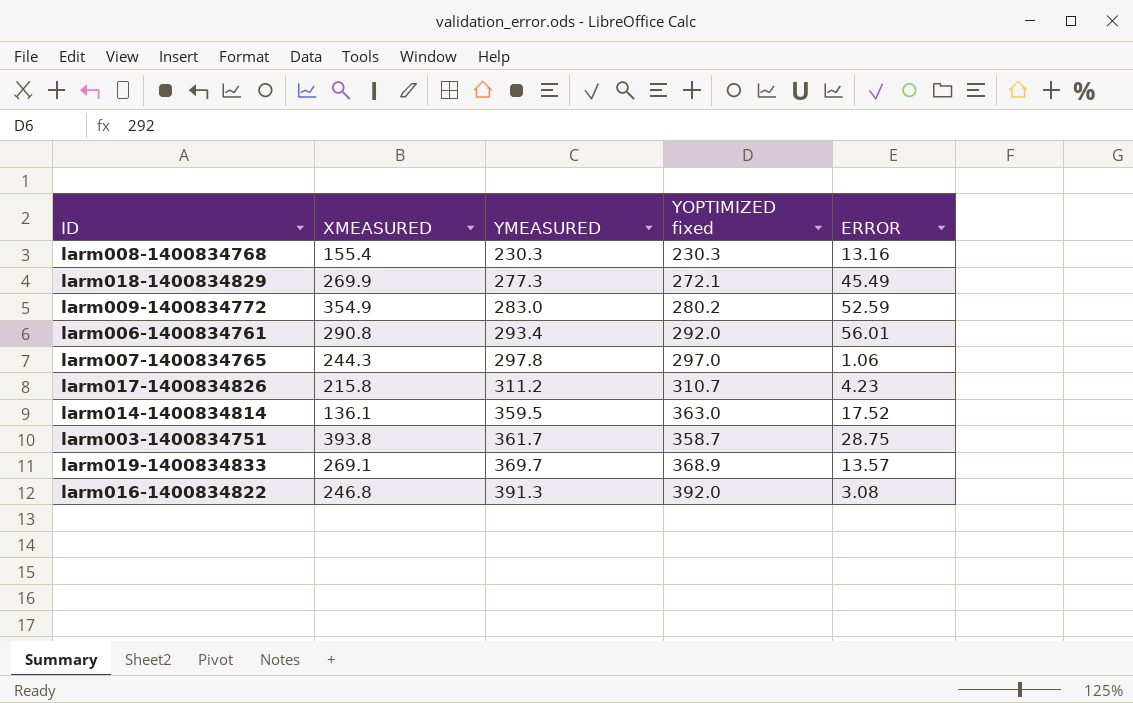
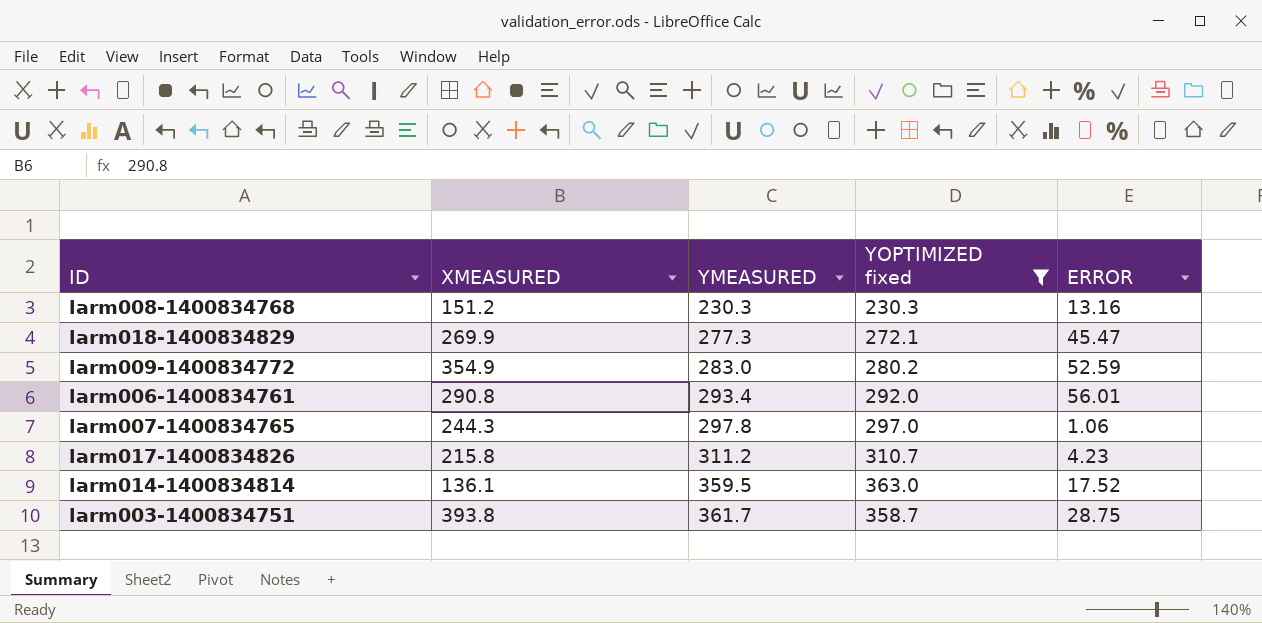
filter: none -> YOPTIMIZED fixed <= 363.0
larm008-1400834768 | XMEASURED: 155.4 -> 151.2
larm018-1400834829 | ERROR: 45.49 -> 45.47

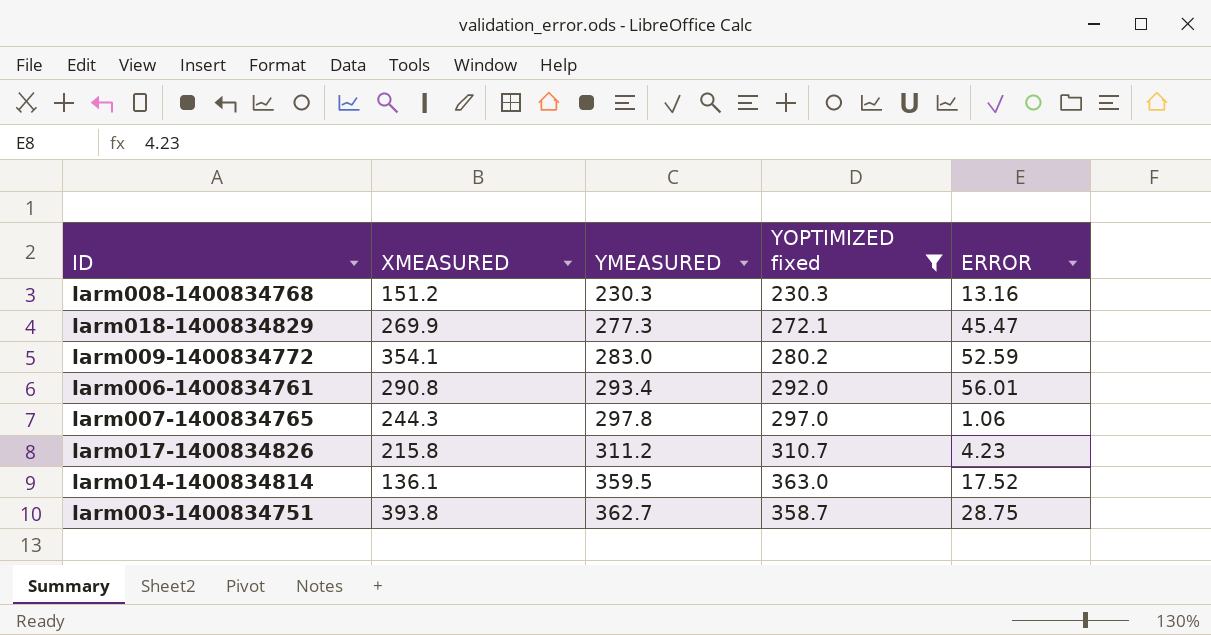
larm009-1400834772 | XMEASURED: 354.9 -> 354.1
larm003-1400834751 | YMEASURED: 361.7 -> 362.7

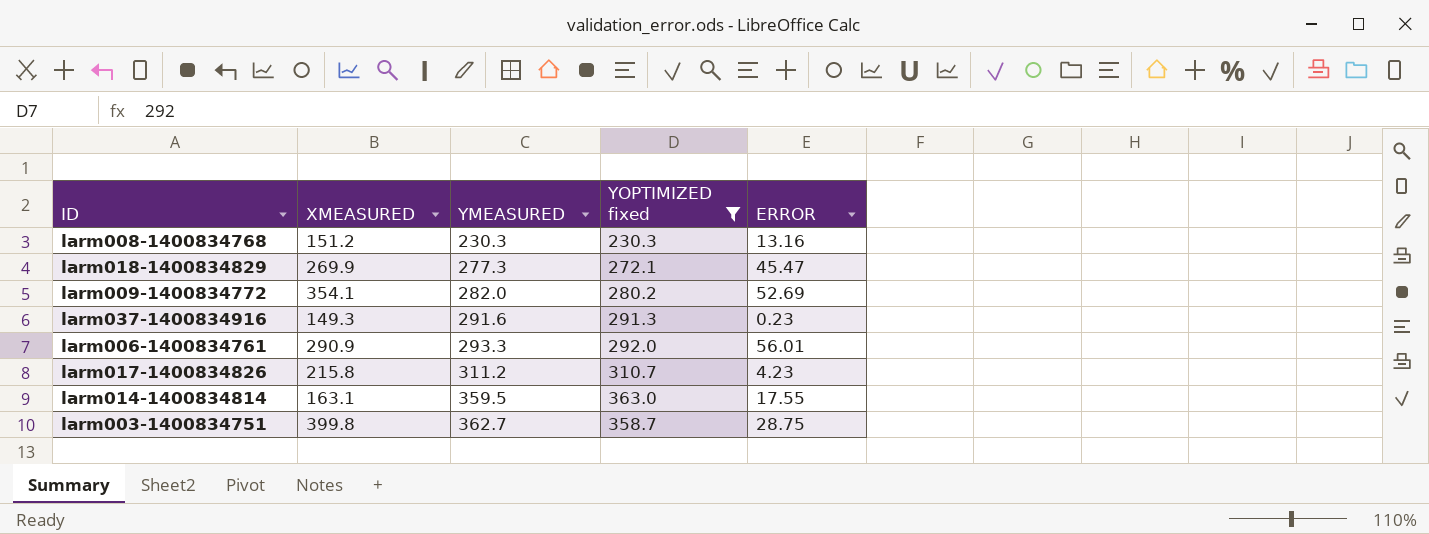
row larm007-1400834765: 244.3 | 297.8 | 297.0 | 1.06 -> none
larm009-1400834772 | YMEASURED: 283.0 -> 282.0
larm009-1400834772 | ERROR: 52.59 -> 52.69
row larm037-1400834916: none -> 149.3 | 291.6 | 291.3 | 0.23
larm006-1400834761 | XMEASURED: 290.8 -> 290.9
larm006-1400834761 | YMEASURED: 293.4 -> 293.3
larm014-1400834814 | XMEASURED: 136.1 -> 163.1
larm014-1400834814 | ERROR: 17.52 -> 17.55
larm003-1400834751 | XMEASURED: 393.8 -> 399.8

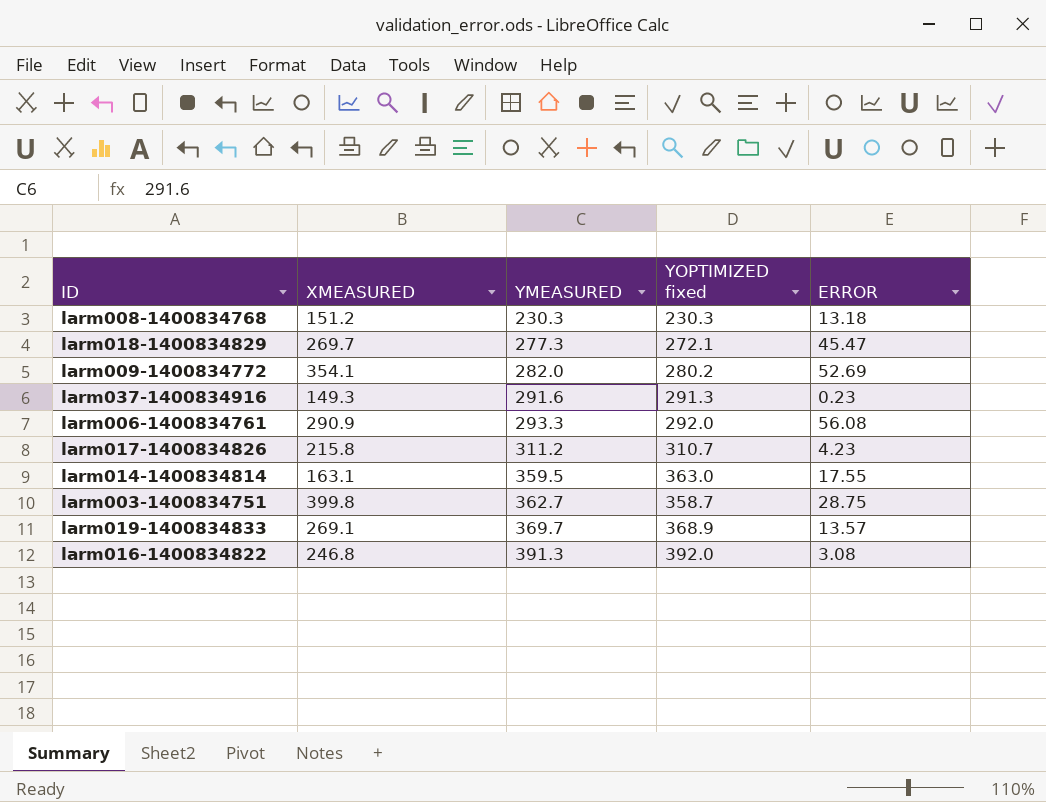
filter: YOPTIMIZED fixed <= 363.0 -> none
larm008-1400834768 | ERROR: 13.16 -> 13.18
larm018-1400834829 | XMEASURED: 269.9 -> 269.7
larm006-1400834761 | ERROR: 56.01 -> 56.08

